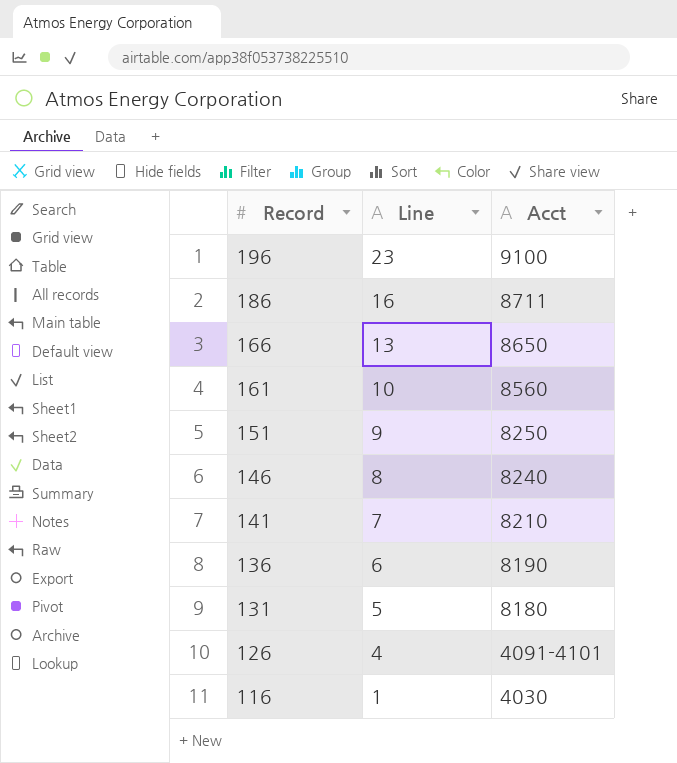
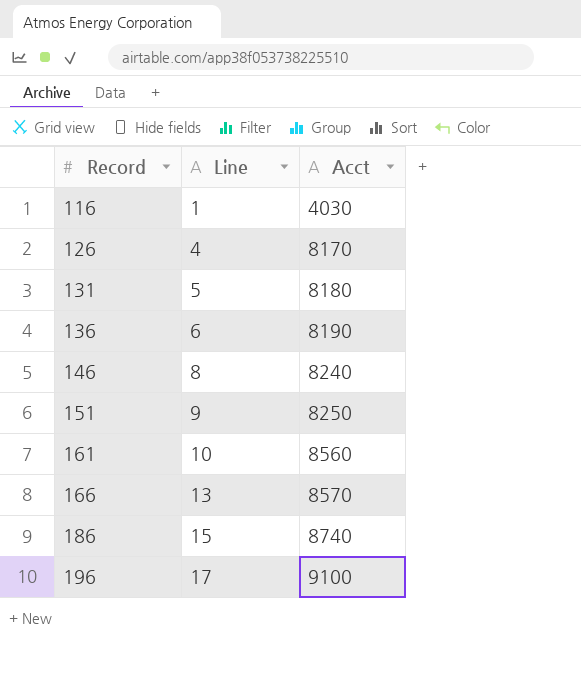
row order: Record descending -> Record ascending
row 141: 7 | 8210 -> none
126 | Acct: 4091-4101 -> 8170
166 | Acct: 8650 -> 8570
186 | Line: 16 -> 15
186 | Acct: 8711 -> 8740
196 | Line: 23 -> 17

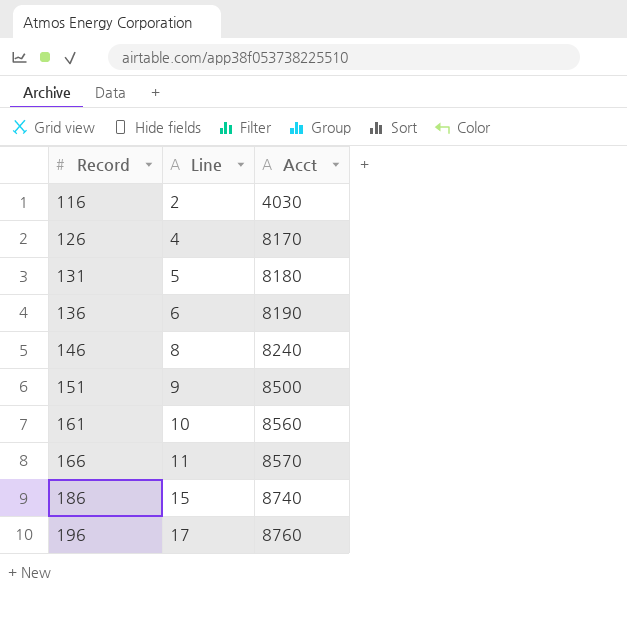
116 | Line: 1 -> 2
151 | Acct: 8250 -> 8500
166 | Line: 13 -> 11
196 | Acct: 9100 -> 8760

